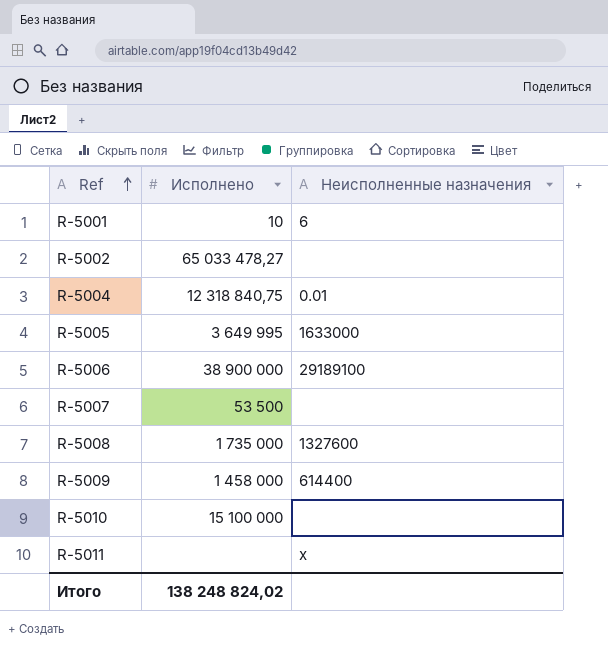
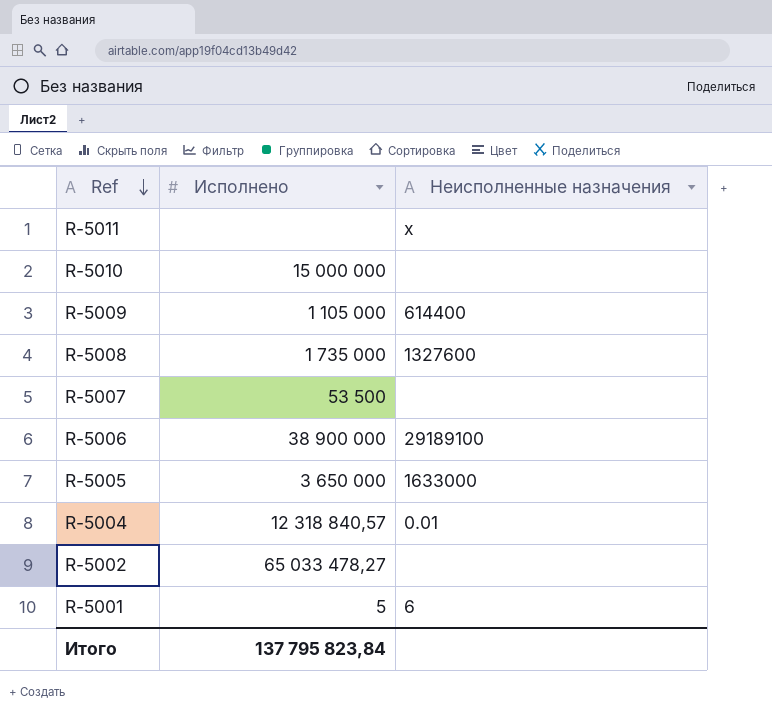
row order: Ref ascending -> Ref descending
R-5010 | Исполнено: 15 100 000 -> 15 000 000
R-5009 | Исполнено: 1 458 000 -> 1 105 000
R-5005 | Исполнено: 3 649 995 -> 3 650 000
R-5004 | Исполнено: 12 318 840,75 -> 12 318 840,57
R-5001 | Исполнено: 10 -> 5
Итого | Исполнено: 138 248 824,02 -> 137 795 823,84

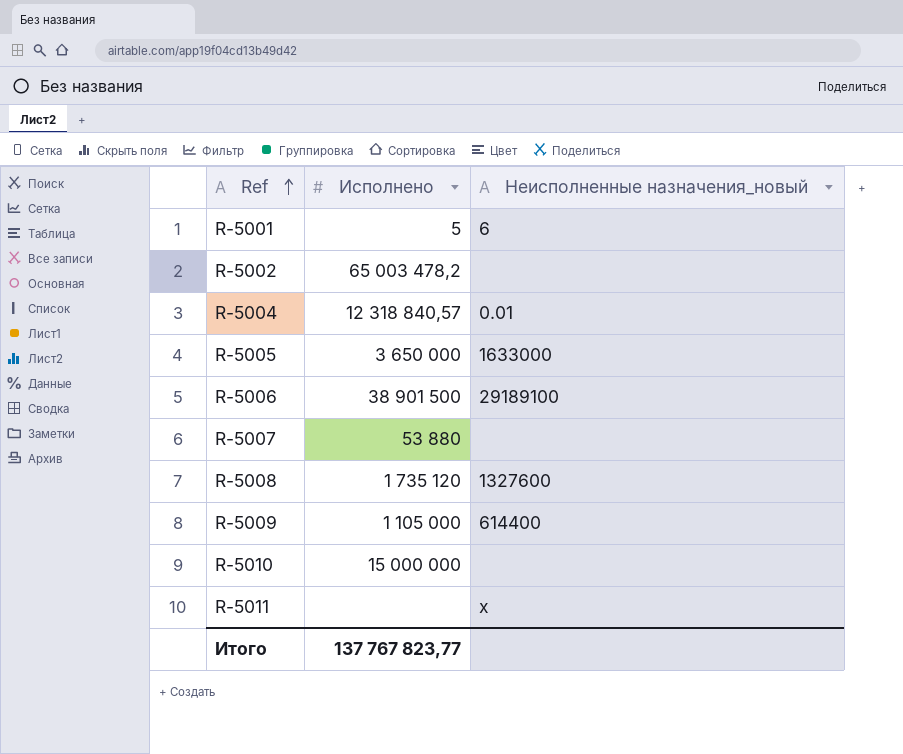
row order: Ref descending -> Ref ascending
column name: Неисполненные назначения -> Неисполненные назначения_новый
R-5002 | Исполнено: 65 033 478,27 -> 65 003 478,2
R-5006 | Исполнено: 38 900 000 -> 38 901 500
R-5007 | Исполнено: 53 500 -> 53 880
R-5008 | Исполнено: 1 735 000 -> 1 735 120
Итого | Исполнено: 137 795 823,84 -> 137 767 823,77

